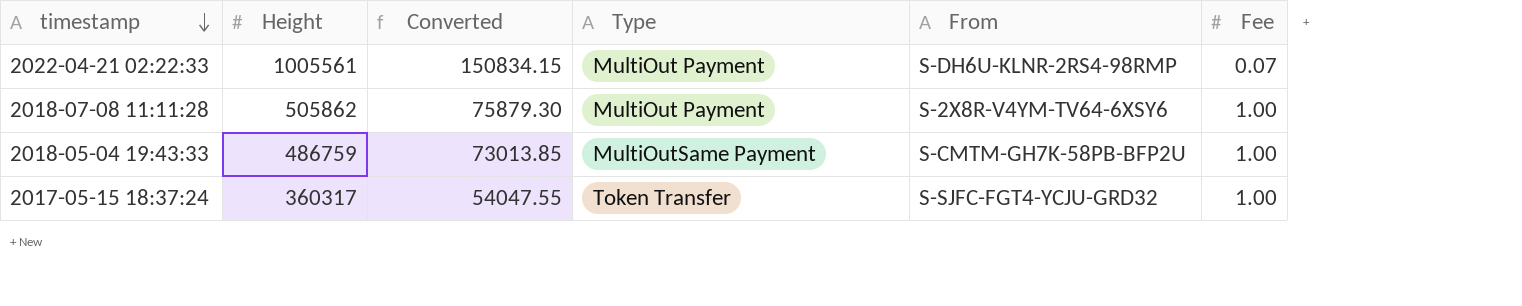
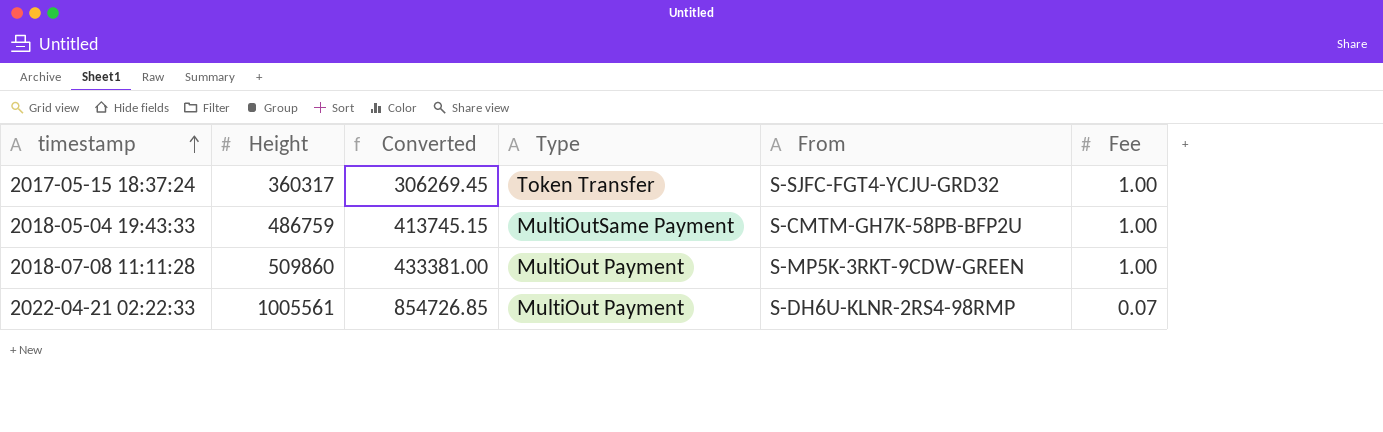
row order: timestamp descending -> timestamp ascending
column Converted | formula: [Height] * 0.15 -> [Height] * 0.85
2018-07-08 11:11:28 | Height: 505862 -> 509860
2018-07-08 11:11:28 | From: S-2X8R-V4YM-TV64-6XSY6 -> S-MP5K-3RKT-9CDW-GREEN

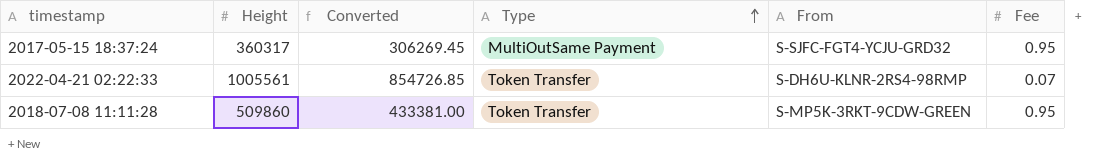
row order: timestamp ascending -> Type ascending
row 2018-05-04 19:43:33: 486759 | 413745.15 | MultiOutSame Payment | S-CMTM-GH7K-58PB-BFP2U | 1.00 -> none
2017-05-15 18:37:24 | Type: Token Transfer -> MultiOutSame Payment
2017-05-15 18:37:24 | Fee: 1.00 -> 0.95
2022-04-21 02:22:33 | Type: MultiOut Payment -> Token Transfer
2018-07-08 11:11:28 | Type: MultiOut Payment -> Token Transfer
2018-07-08 11:11:28 | Fee: 1.00 -> 0.95

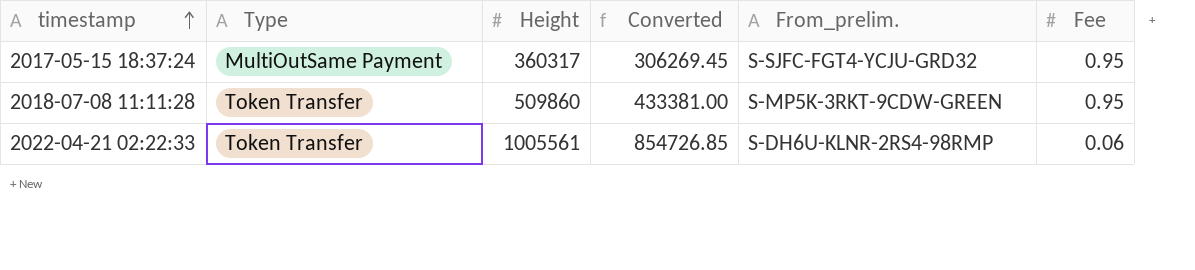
row order: Type ascending -> timestamp ascending
column Type | position: 4 -> 2
column name: From -> From_prelim.
2022-04-21 02:22:33 | Fee: 0.07 -> 0.06

